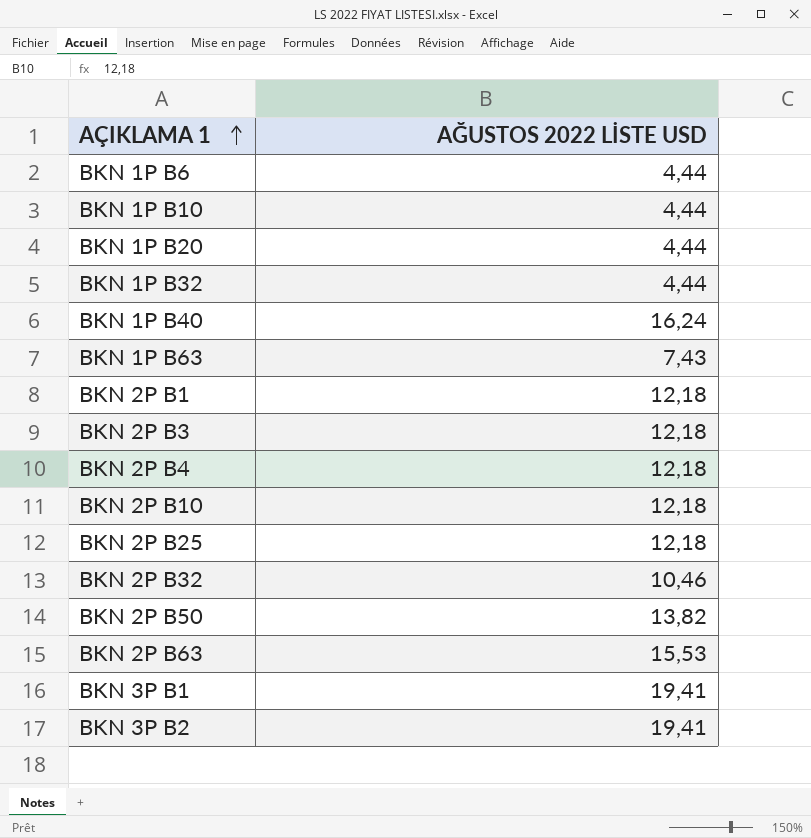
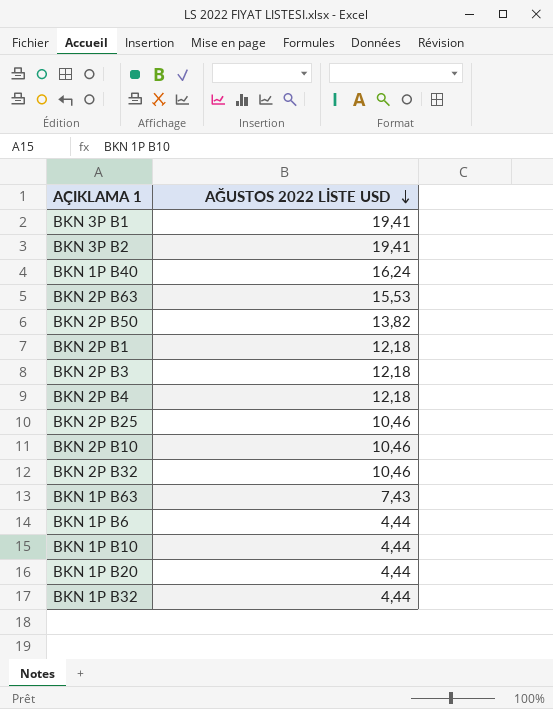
row order: AÇIKLAMA 1 ascending -> AĞUSTOS 2022 LİSTE USD descending
BKN 2P B25 | AĞUSTOS 2022 LİSTE USD: 12,18 -> 10,46
BKN 2P B10 | AĞUSTOS 2022 LİSTE USD: 12,18 -> 10,46

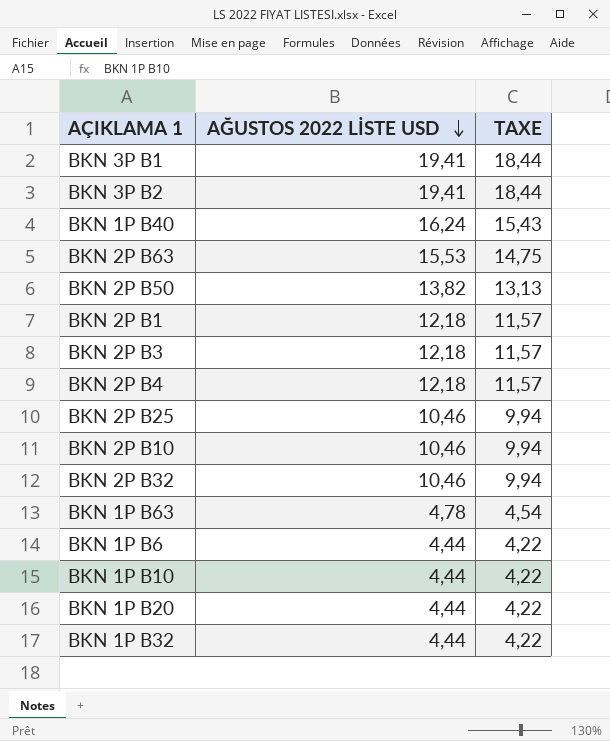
column TAXE | formula: none -> [AĞUSTOS 2022 LİSTE USD] * 0,95
BKN 1P B63 | AĞUSTOS 2022 LİSTE USD: 7,43 -> 4,78

